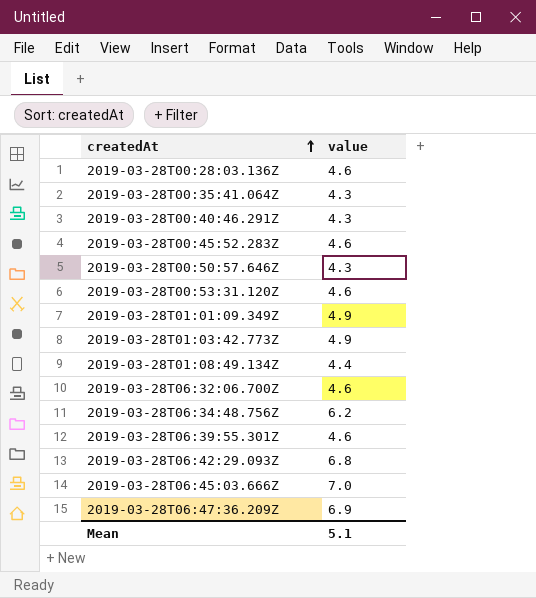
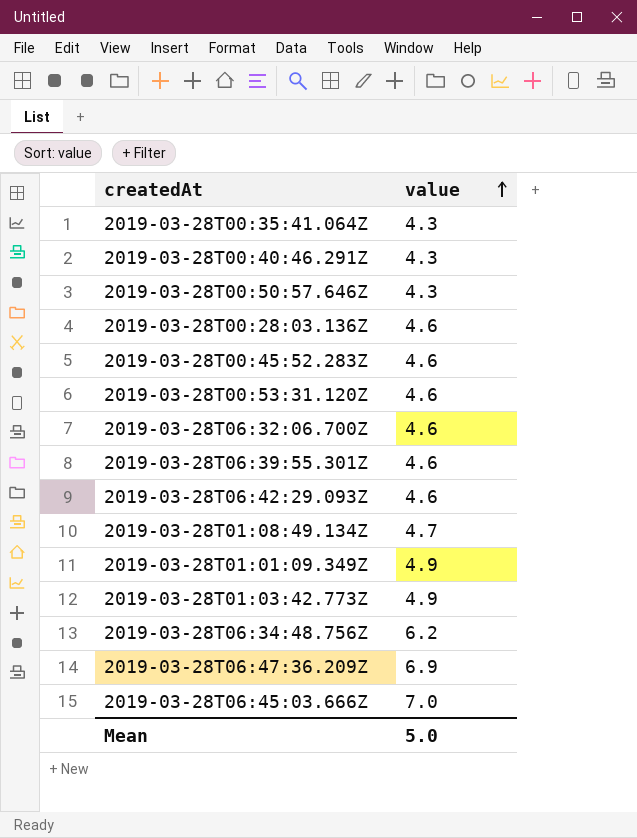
row order: createdAt ascending -> value ascending
2019-03-28T06:42:29.093Z | value: 6.8 -> 4.6
2019-03-28T01:08:49.134Z | value: 4.4 -> 4.7
Mean | value: 5.1 -> 5.0

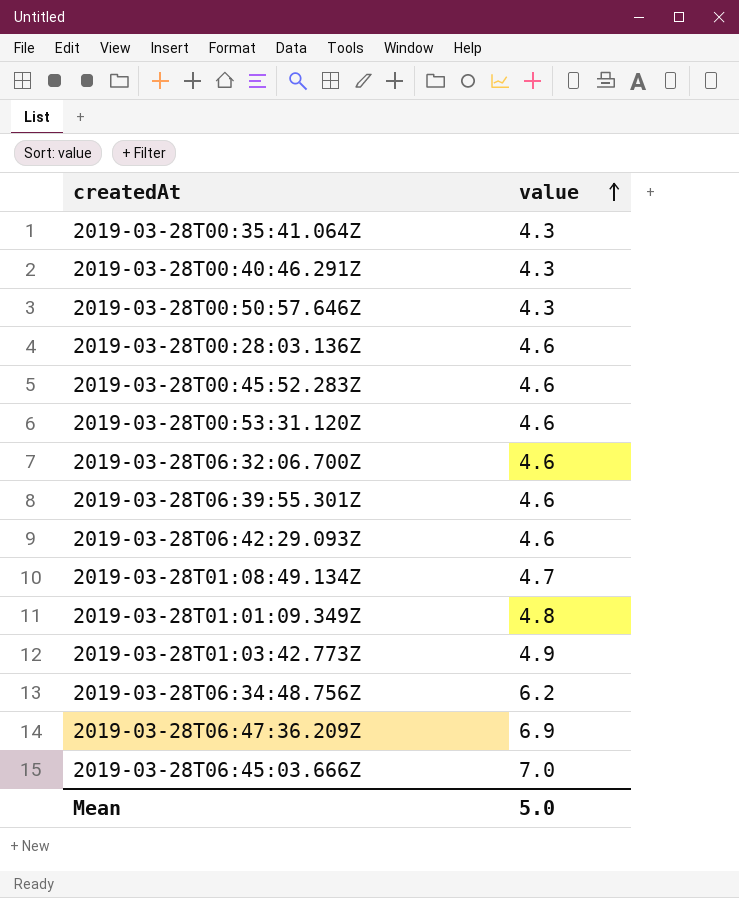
2019-03-28T01:01:09.349Z | value: 4.9 -> 4.8

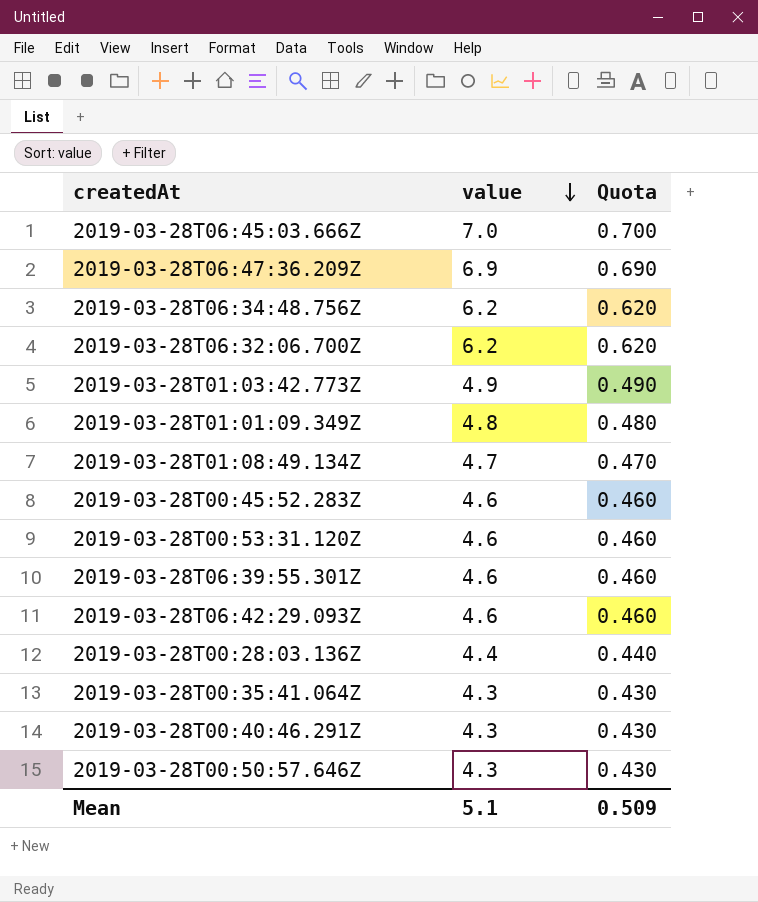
row order: value ascending -> value descending
column Quota | formula: none -> [value] * 0.1
2019-03-28T06:32:06.700Z | value: 4.6 -> 6.2
2019-03-28T00:28:03.136Z | value: 4.6 -> 4.4
Mean | value: 5.0 -> 5.1

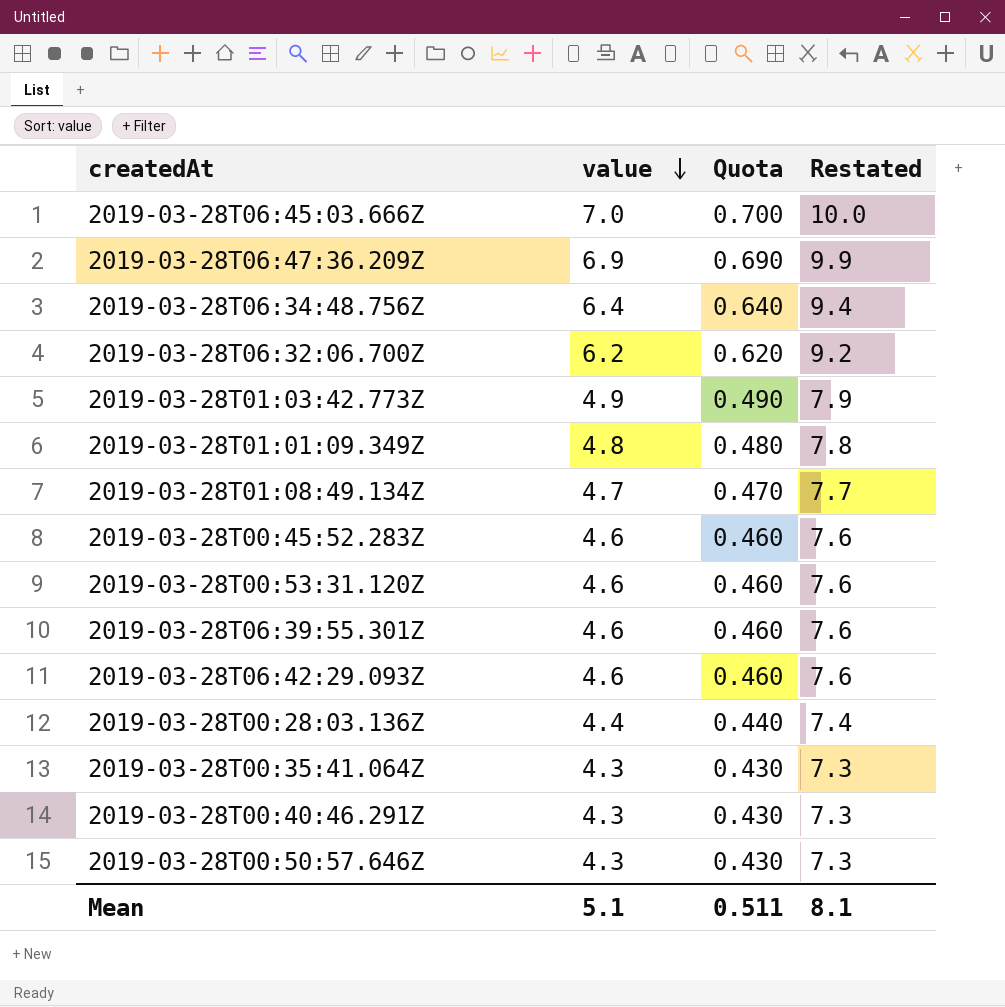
column Restated | formula: none -> [value] + 3
2019-03-28T06:34:48.756Z | value: 6.2 -> 6.4
2019-03-28T06:34:48.756Z | Quota: 0.620 -> 0.640
Mean | Quota: 0.509 -> 0.511

